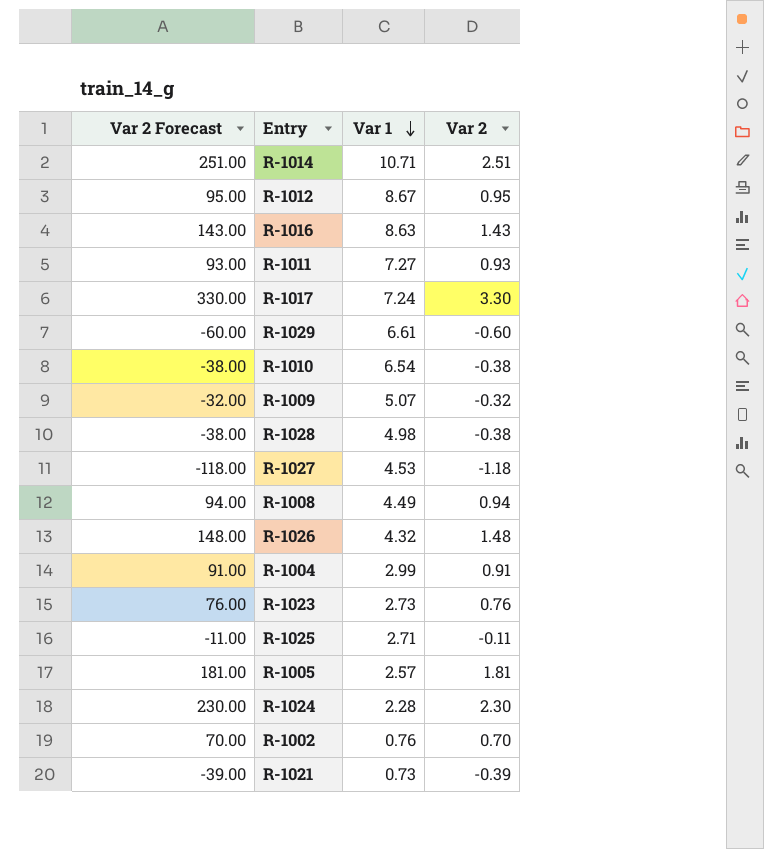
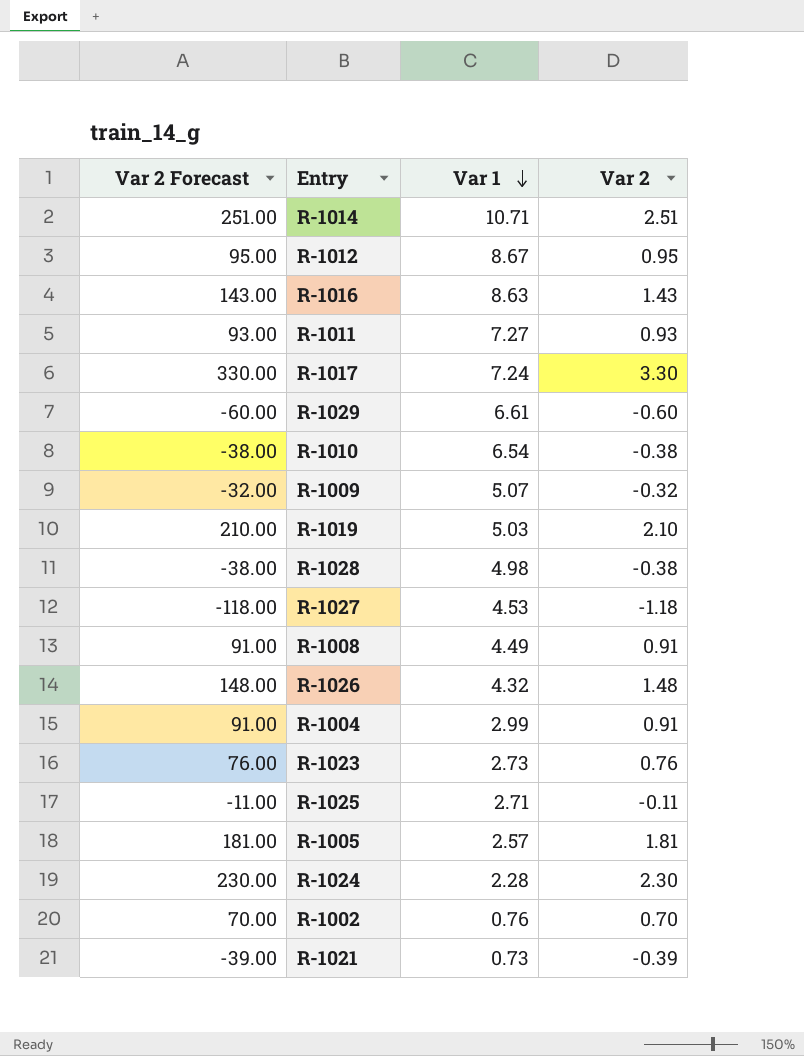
row R-1019: none -> 210.00 | 5.03 | 2.10
R-1008 | Var 2 Forecast: 94.00 -> 91.00
R-1008 | Var 2: 0.94 -> 0.91

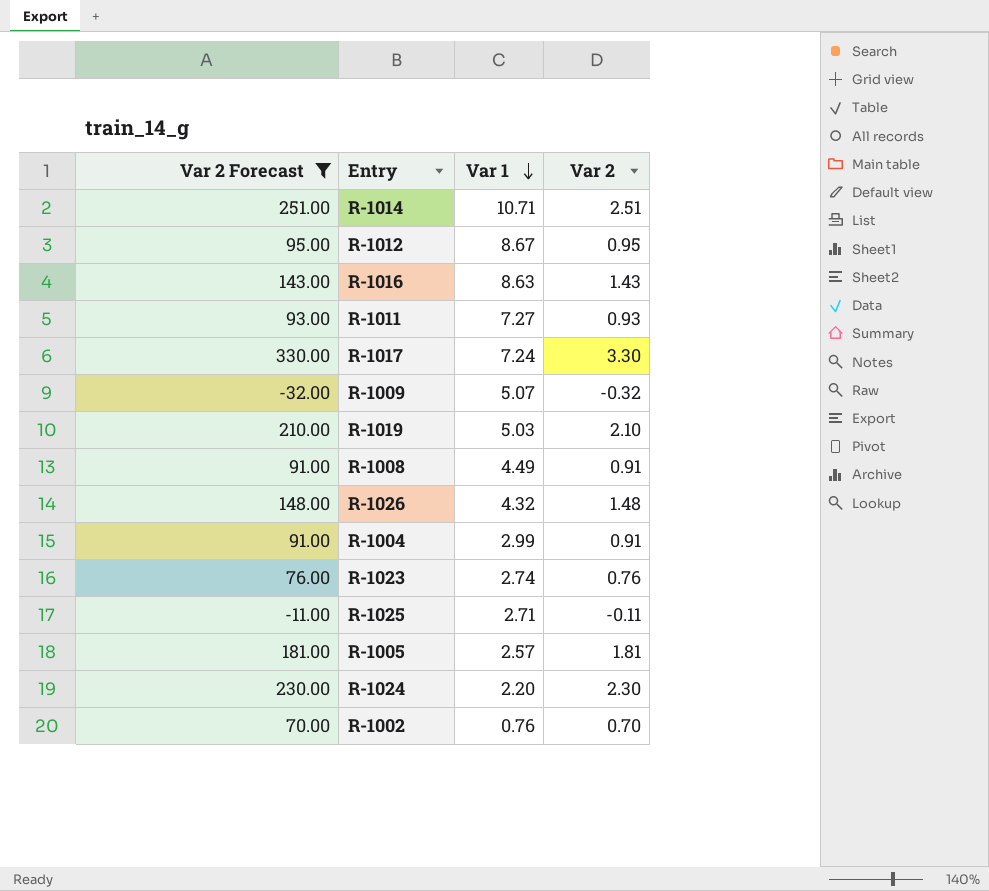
filter: none -> Var 2 Forecast >= -32.00
R-1023 | Var 1: 2.73 -> 2.74
R-1024 | Var 1: 2.28 -> 2.20

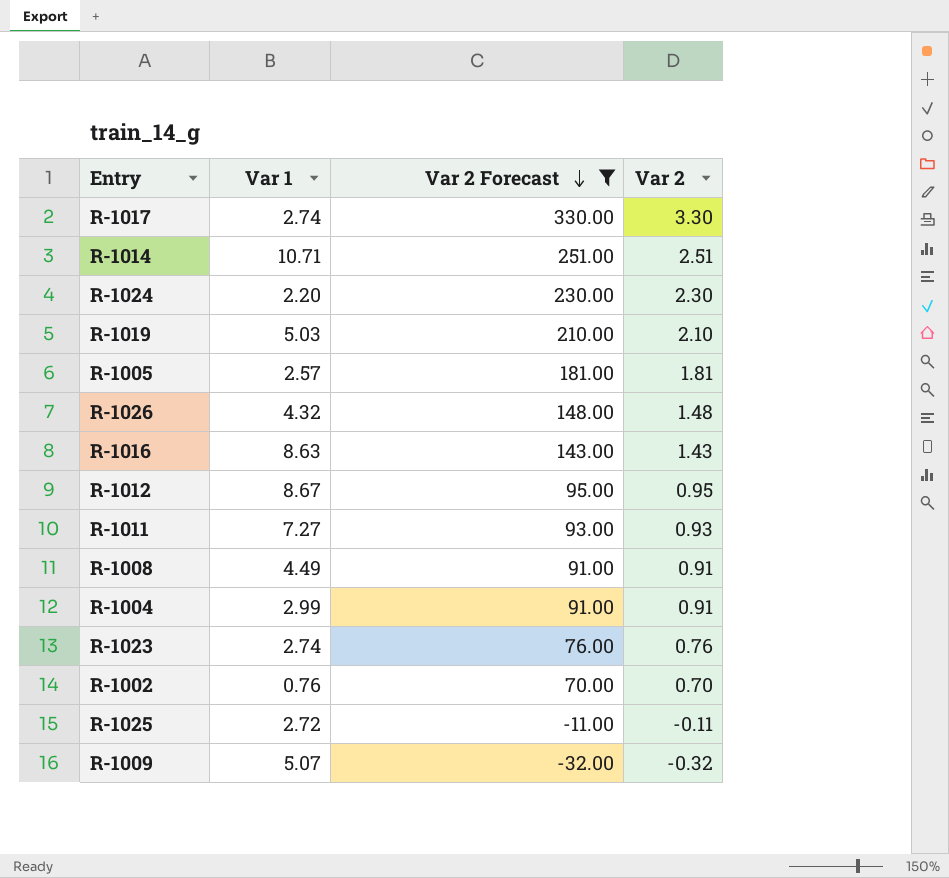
row order: Var 1 descending -> Var 2 Forecast descending
column Var 2 Forecast | position: 1 -> 3
R-1017 | Var 1: 7.24 -> 2.74
R-1025 | Var 1: 2.71 -> 2.72

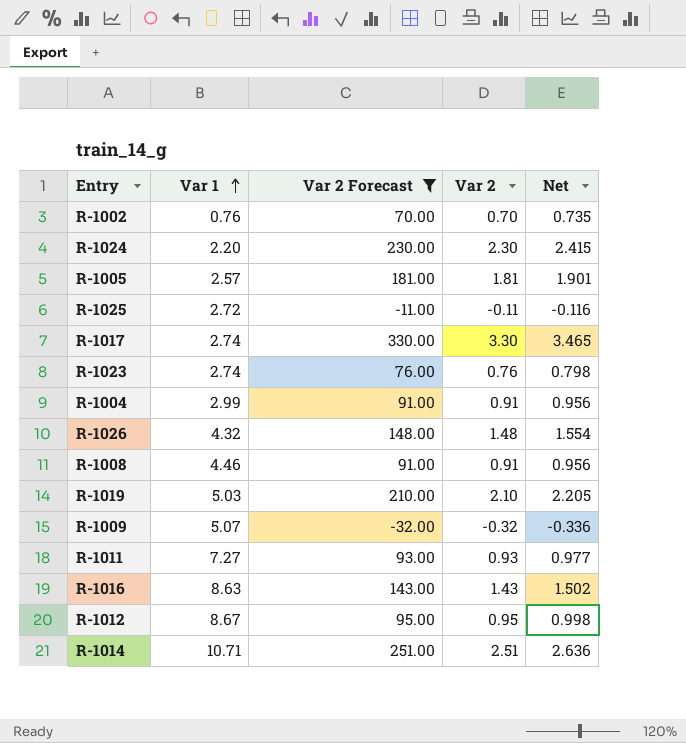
row order: Var 2 Forecast descending -> Var 1 ascending
column Net | formula: none -> [Var 2] * 1.05
R-1008 | Var 1: 4.49 -> 4.46

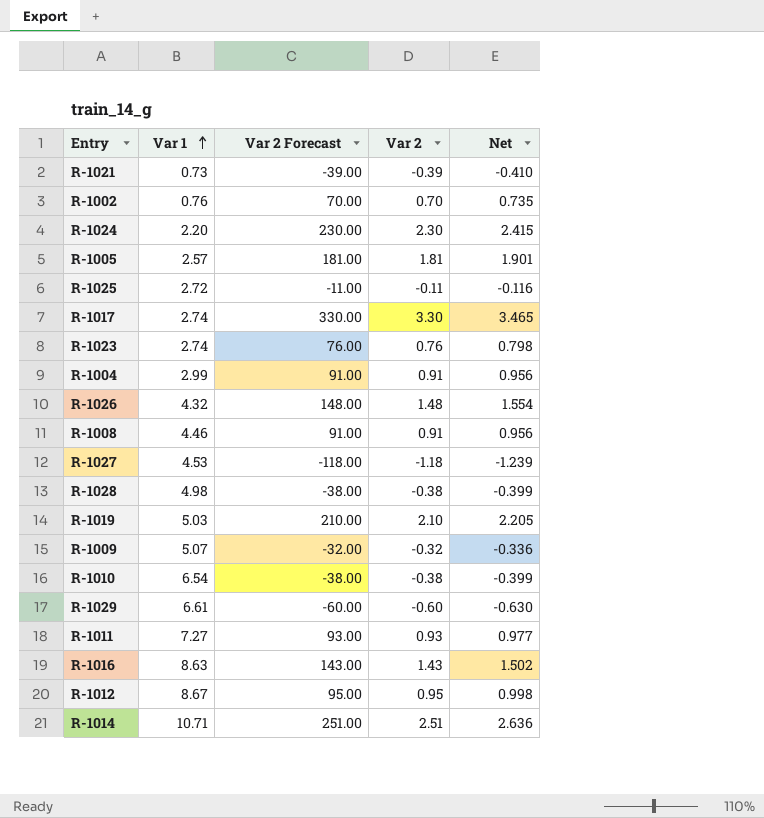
filter: Var 2 Forecast >= -32.00 -> none

